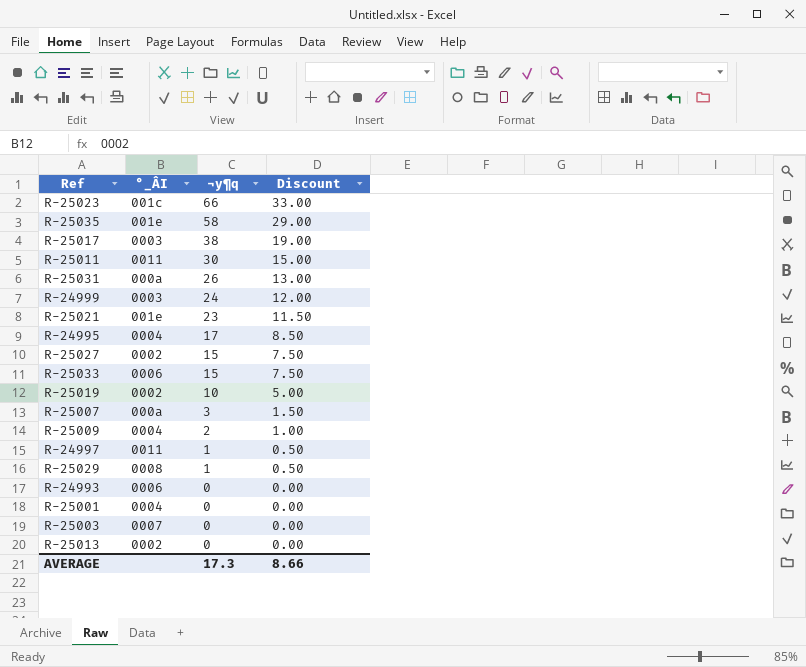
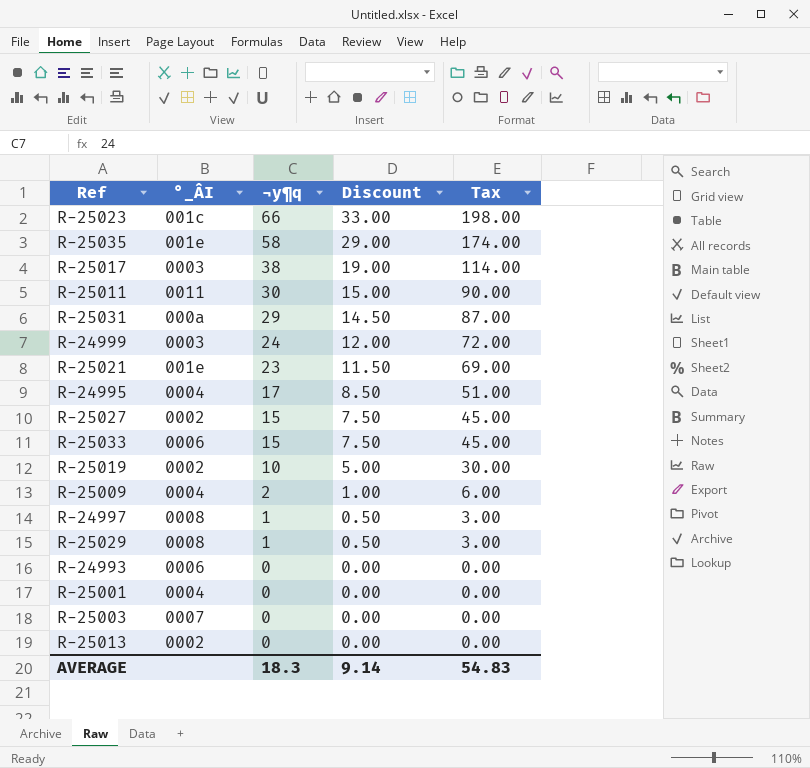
column Tax | formula: none -> [¬y¶q] * 3
row R-25007: 000a | 3 | 1.50 -> none
R-25031 | ¬y¶q: 26 -> 29
R-25031 | Discount: 13.00 -> 14.50
R-24997 | °_ÂI: 0011 -> 0008
AVERAGE | ¬y¶q: 17.3 -> 18.3
AVERAGE | Discount: 8.66 -> 9.14

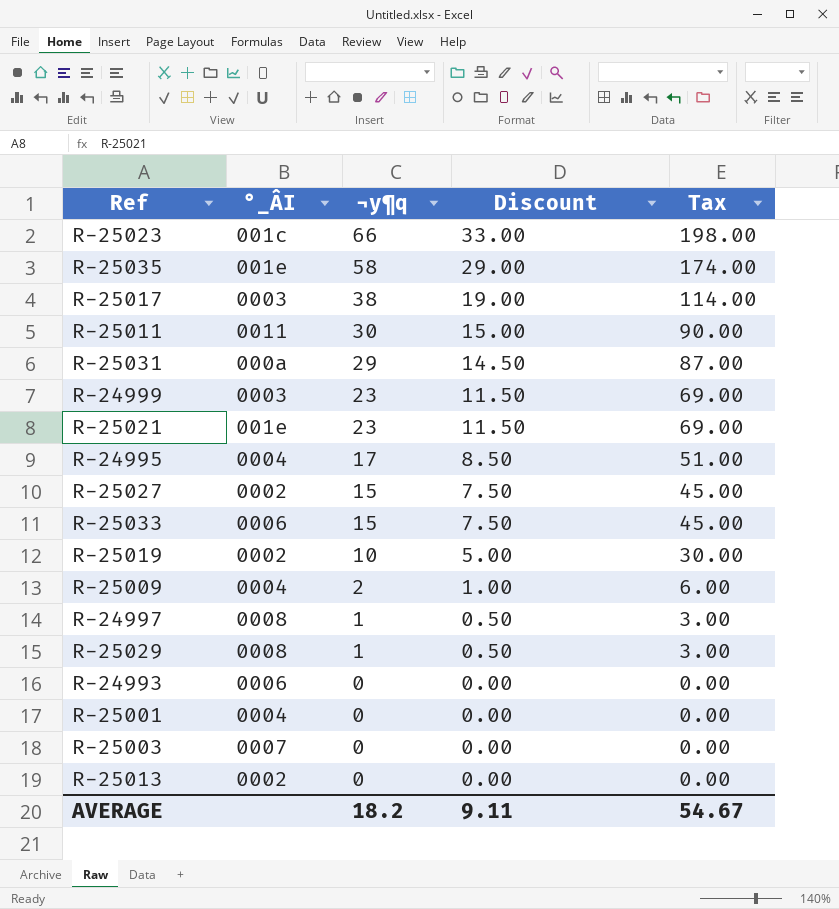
R-24999 | ¬y¶q: 24 -> 23
R-24999 | Discount: 12.00 -> 11.50
R-24999 | Tax: 72.00 -> 69.00
AVERAGE | ¬y¶q: 18.3 -> 18.2
AVERAGE | Discount: 9.14 -> 9.11
AVERAGE | Tax: 54.83 -> 54.67

